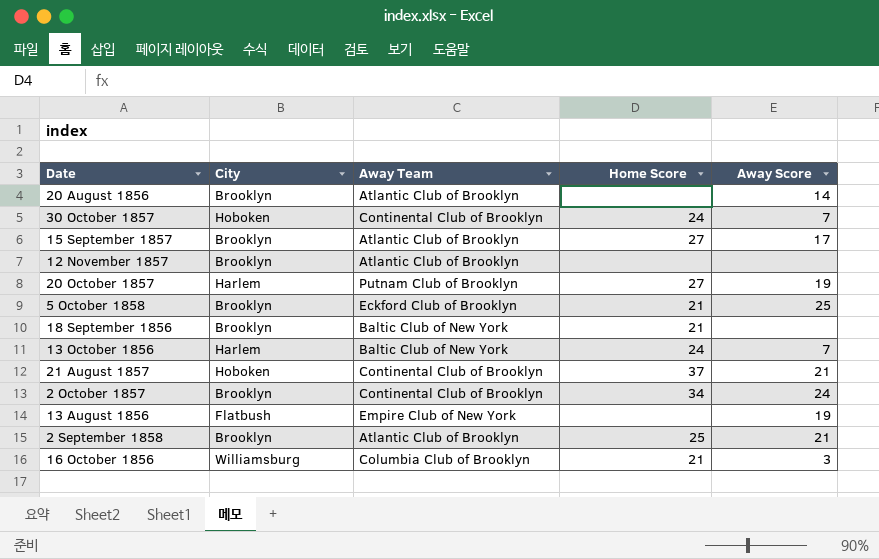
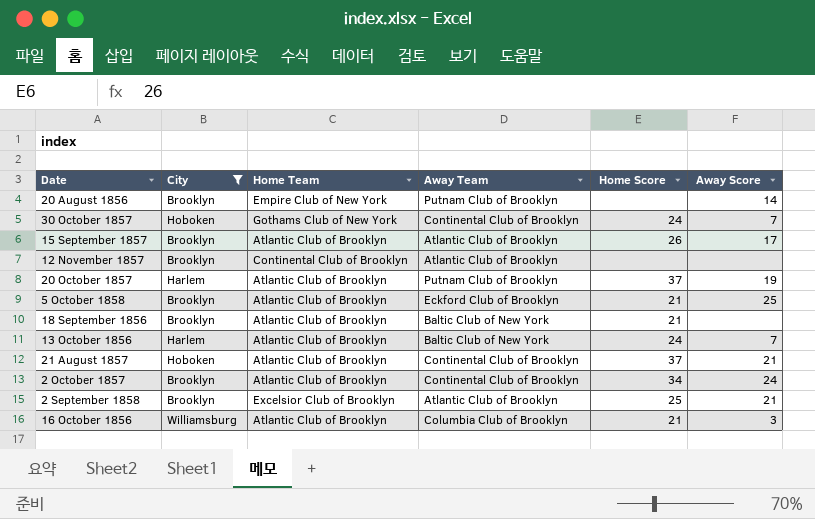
filter: none -> City != Flatbush
column Home Team | position: none -> 3
20 August 1856 | Away Team: Atlantic Club of Brooklyn -> Putnam Club of Brooklyn
15 September 1857 | Home Score: 27 -> 26
20 October 1857 | Home Score: 27 -> 37

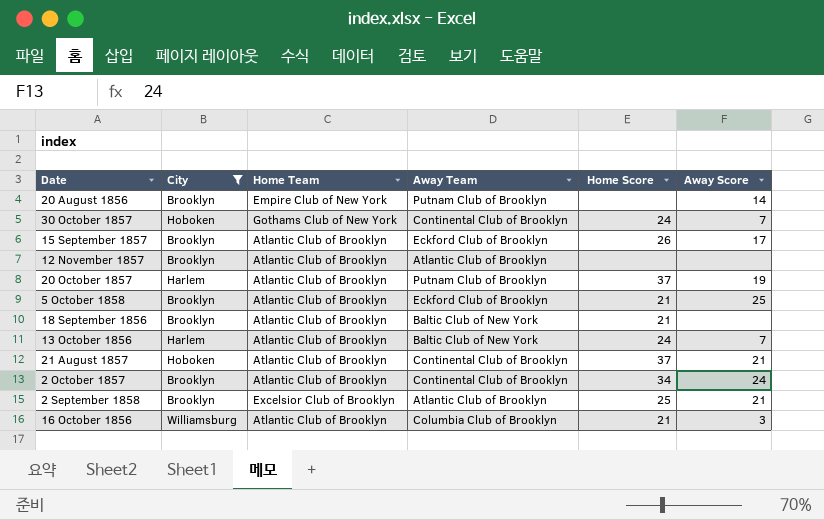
15 September 1857 | Away Team: Atlantic Club of Brooklyn -> Eckford Club of Brooklyn
12 November 1857 | Home Team: Continental Club of Brooklyn -> Atlantic Club of Brooklyn

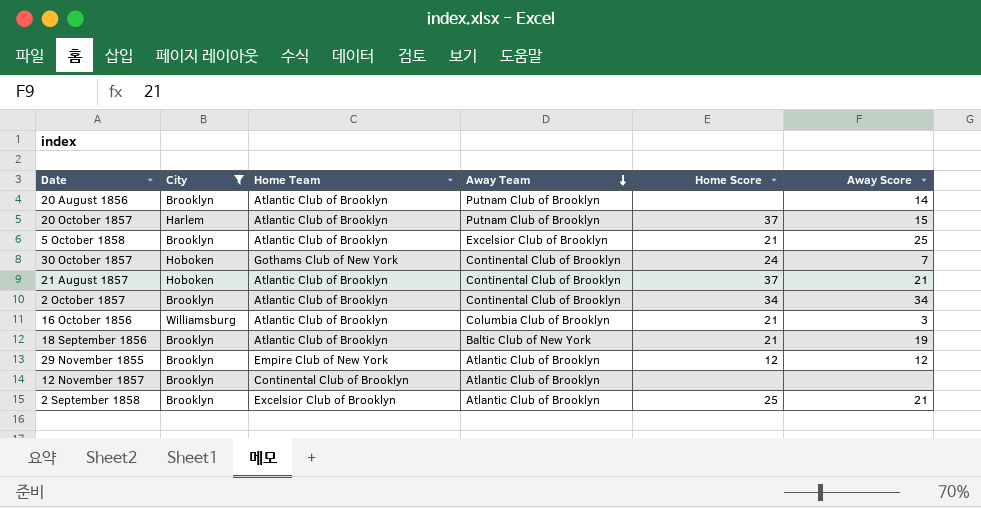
row order: none -> Away Team descending
row 15 September 1857: Brooklyn | Atlantic Club of Brooklyn | Eckford Club of Brooklyn | 26 | 17 -> none
row 13 October 1856: Harlem | Atlantic Club of Brooklyn | Baltic Club of New York | 24 | 7 -> none
20 August 1856 | Home Team: Empire Club of New York -> Atlantic Club of Brooklyn
20 October 1857 | Away Score: 19 -> 15
5 October 1858 | Away Team: Eckford Club of Brooklyn -> Excelsior Club of Brooklyn
2 October 1857 | Away Score: 24 -> 34
18 September 1856 | Away Score: none -> 19
row 29 November 1855: none -> Brooklyn | Empire Club of New York | Atlantic Club of Brooklyn | 12 | 12
12 November 1857 | Home Team: Atlantic Club of Brooklyn -> Continental Club of Brooklyn

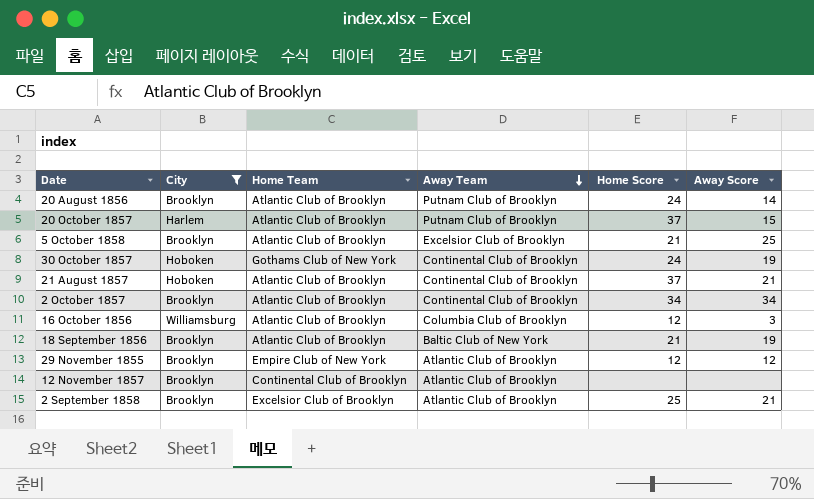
20 August 1856 | Home Score: none -> 24
30 October 1857 | Away Score: 7 -> 19
16 October 1856 | Home Score: 21 -> 12

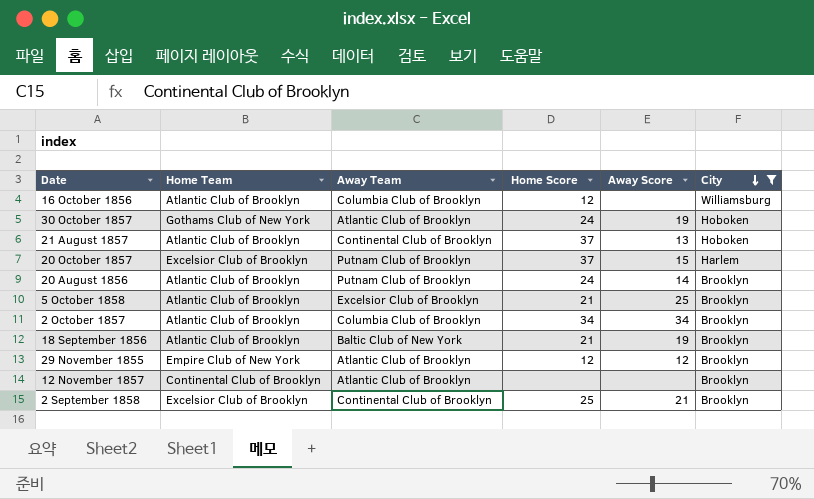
row order: Away Team descending -> City descending
column City | position: 2 -> 6
16 October 1856 | Away Score: 3 -> none
30 October 1857 | Away Team: Continental Club of Brooklyn -> Atlantic Club of Brooklyn
21 August 1857 | Away Score: 21 -> 13
20 October 1857 | Home Team: Atlantic Club of Brooklyn -> Excelsior Club of Brooklyn
2 October 1857 | Away Team: Continental Club of Brooklyn -> Columbia Club of Brooklyn
2 September 1858 | Away Team: Atlantic Club of Brooklyn -> Continental Club of Brooklyn

